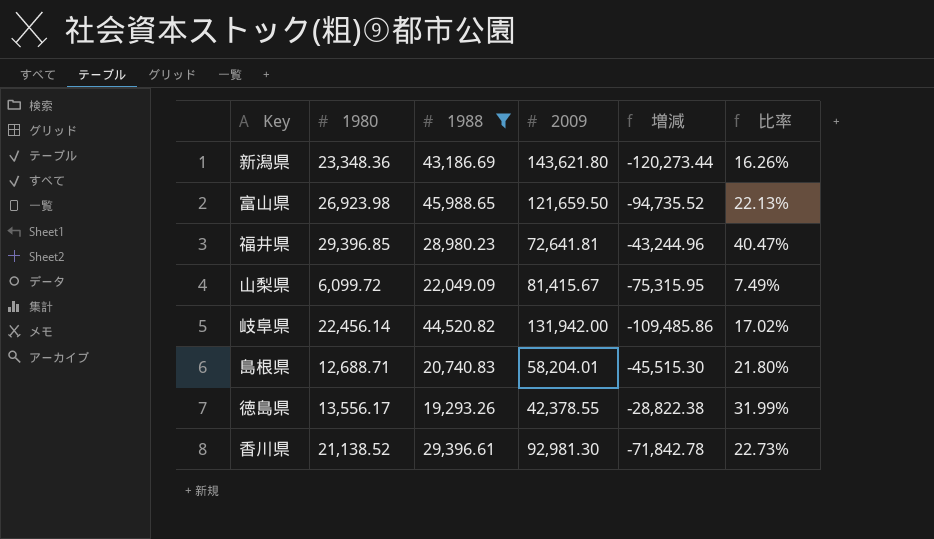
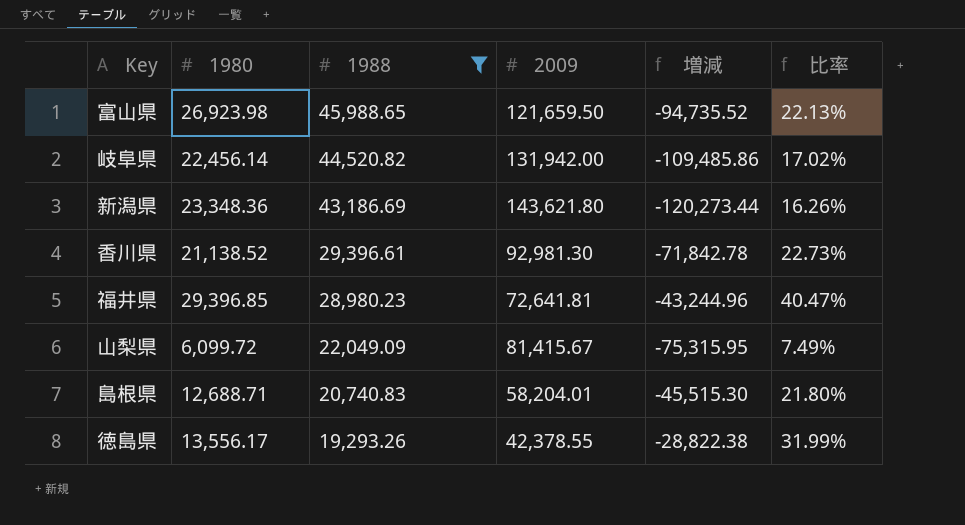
row order: none -> 1988 descending

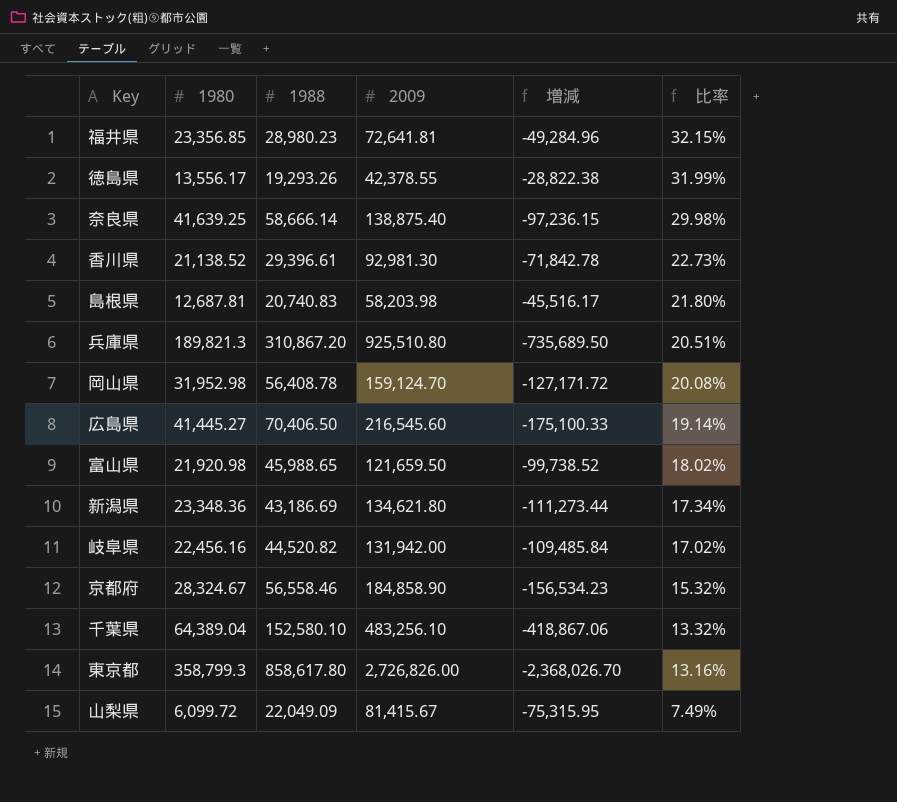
filter: 1988 <= 45,988.65 -> none
row order: 1988 descending -> 比率 descending
福井県 | 1980: 29,396.85 -> 23,356.85
福井県 | 増減: -43,244.96 -> -49,284.96
福井県 | 比率: 40.47% -> 32.15%
島根県 | 1980: 12,688.71 -> 12,687.81
島根県 | 2009: 58,204.01 -> 58,203.98
島根県 | 増減: -45,515.30 -> -45,516.17
富山県 | 1980: 26,923.98 -> 21,920.98
富山県 | 増減: -94,735.52 -> -99,738.52
富山県 | 比率: 22.13% -> 18.02%
新潟県 | 2009: 143,621.80 -> 134,621.80
新潟県 | 増減: -120,273.44 -> -111,273.44
新潟県 | 比率: 16.26% -> 17.34%
岐阜県 | 1980: 22,456.14 -> 22,456.16
岐阜県 | 増減: -109,485.86 -> -109,485.84

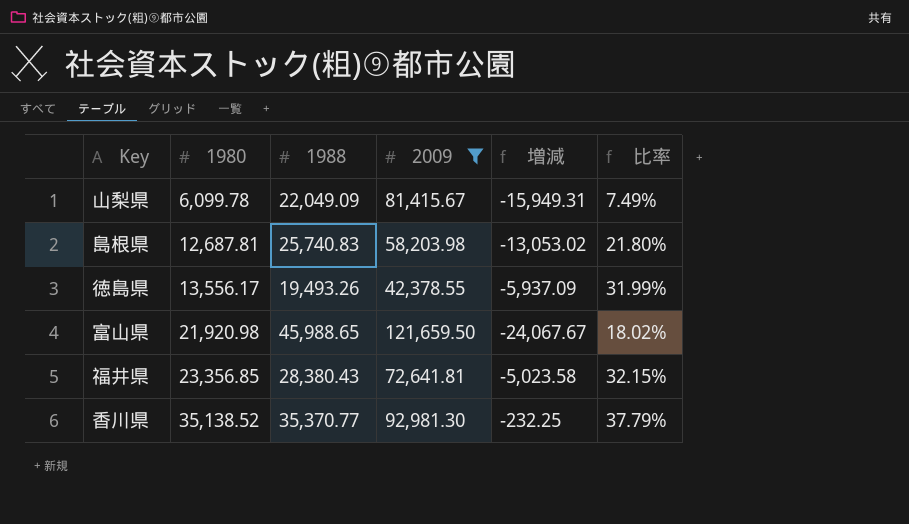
filter: none -> 2009 <= 121,659.50
row order: 比率 descending -> 1980 ascending
column 増減 | formula: [1980] - [2009] -> [1980] - [1988]
山梨県 | 1980: 6,099.72 -> 6,099.78
島根県 | 1988: 20,740.83 -> 25,740.83
徳島県 | 1988: 19,293.26 -> 19,493.26
福井県 | 1988: 28,980.23 -> 28,380.43
香川県 | 1980: 21,138.52 -> 35,138.52
香川県 | 1988: 29,396.61 -> 35,370.77
香川県 | 比率: 22.73% -> 37.79%

